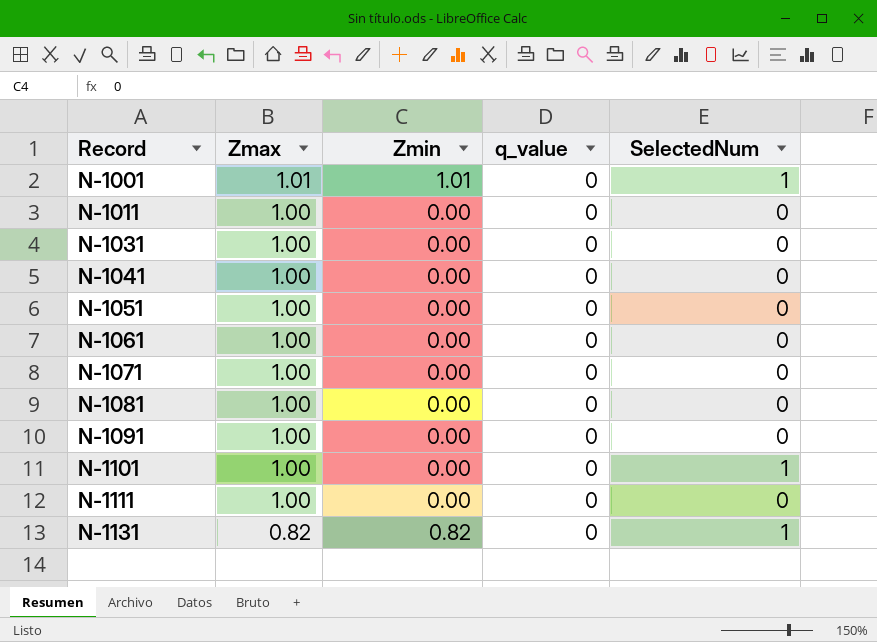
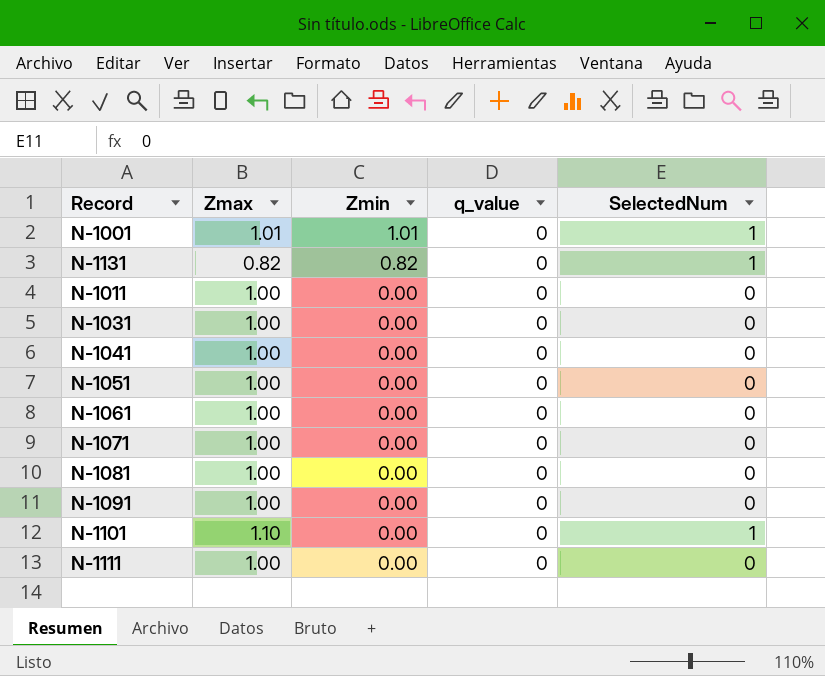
row order: Record ascending -> Zmin descending
N-1101 | Zmax: 1.00 -> 1.10

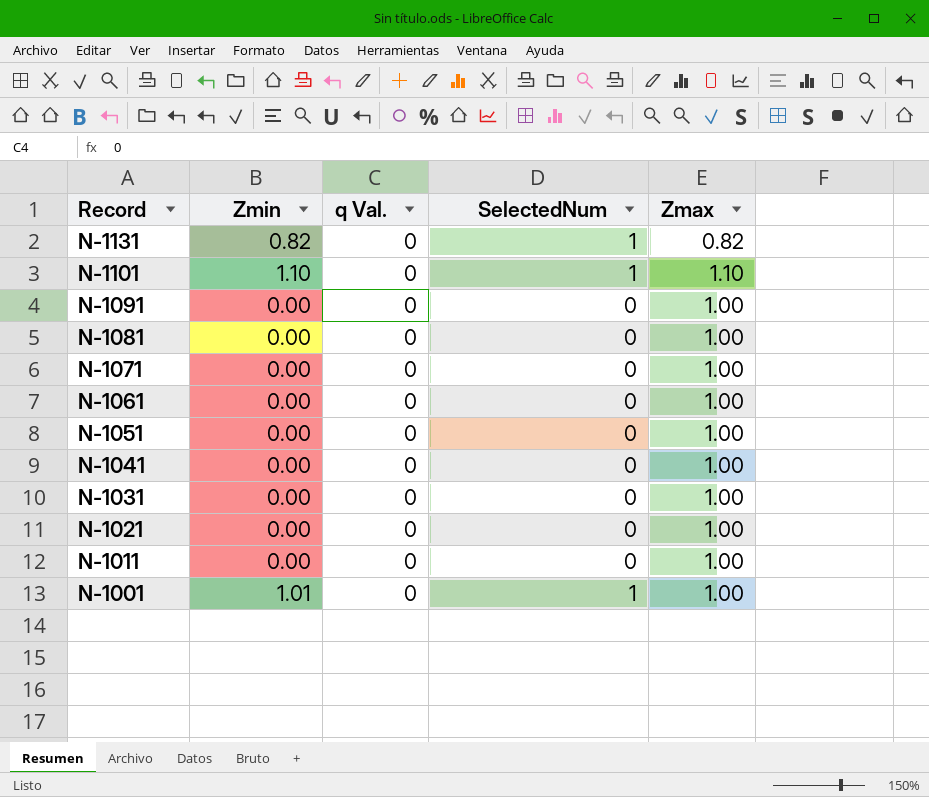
row order: Zmin descending -> Record descending
column name: q_value -> q Val.
column Zmax | position: 2 -> 5
row N-1111: 1.00 | 0.00 | 0 | 0 -> none
N-1101 | Zmin: 0.00 -> 1.10
row N-1021: none -> 0.00 | 0 | 0 | 1.00
N-1001 | Zmax: 1.01 -> 1.00

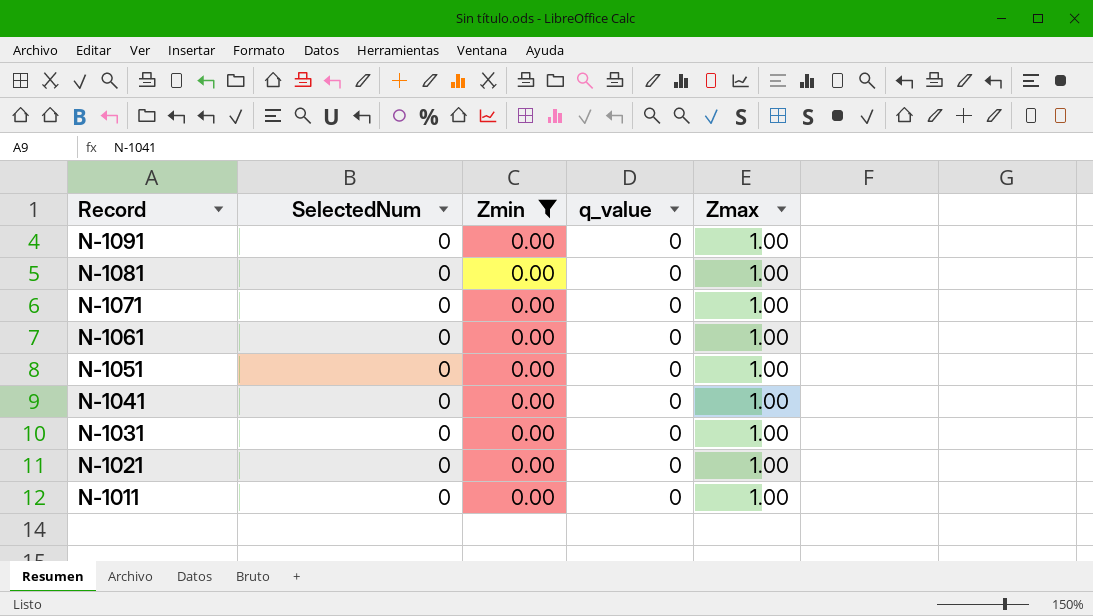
filter: none -> Zmin = 0.00
column SelectedNum | position: 4 -> 2
column name: q Val. -> q_value

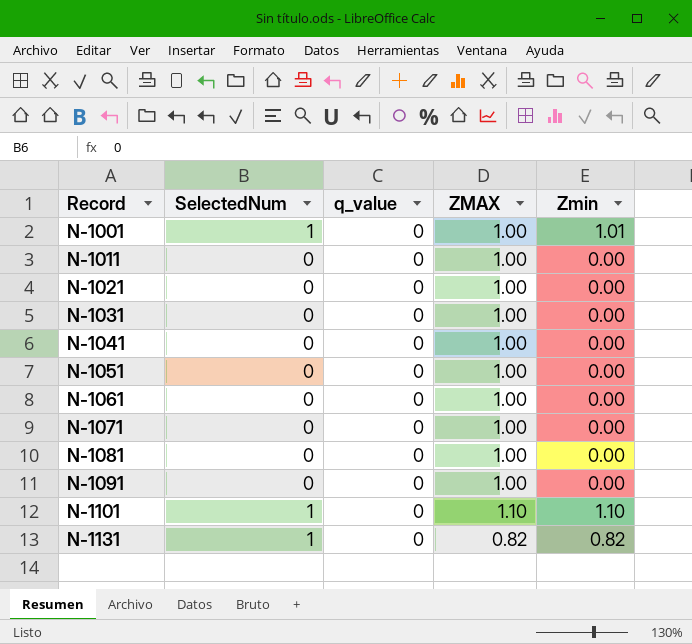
filter: Zmin = 0.00 -> none
row order: Record descending -> Record ascending
column name: Zmax -> ZMAX
column Zmin | position: 3 -> 5

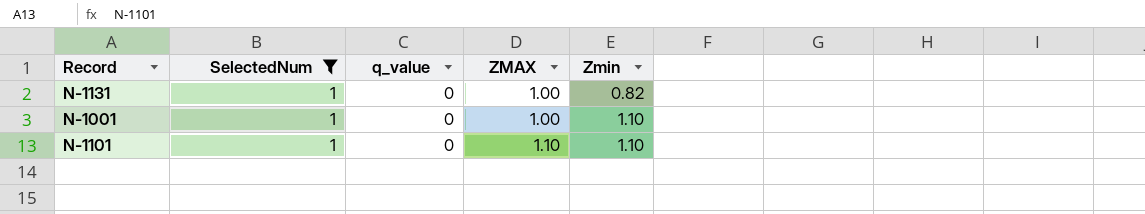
filter: none -> SelectedNum = 1
row order: Record ascending -> ZMAX ascending
N-1131 | ZMAX: 0.82 -> 1.00
N-1001 | Zmin: 1.01 -> 1.10

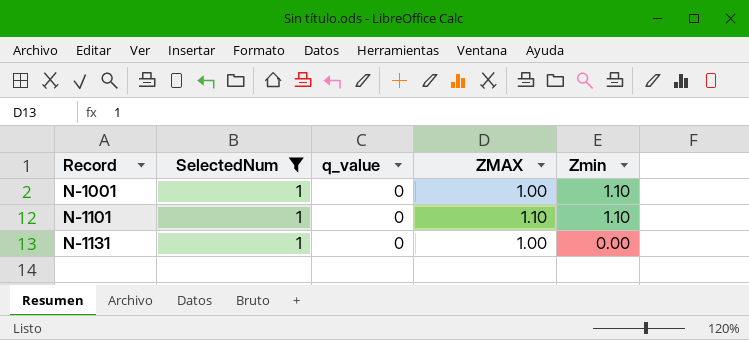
row order: ZMAX ascending -> Record ascending
N-1131 | Zmin: 0.82 -> 0.00

